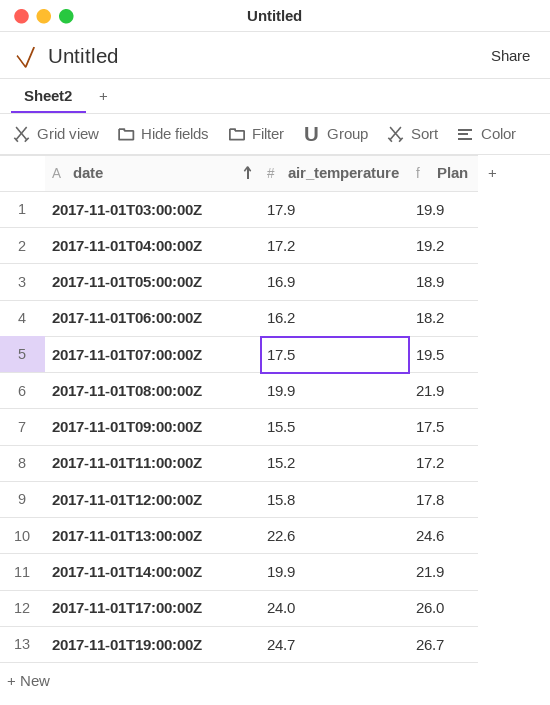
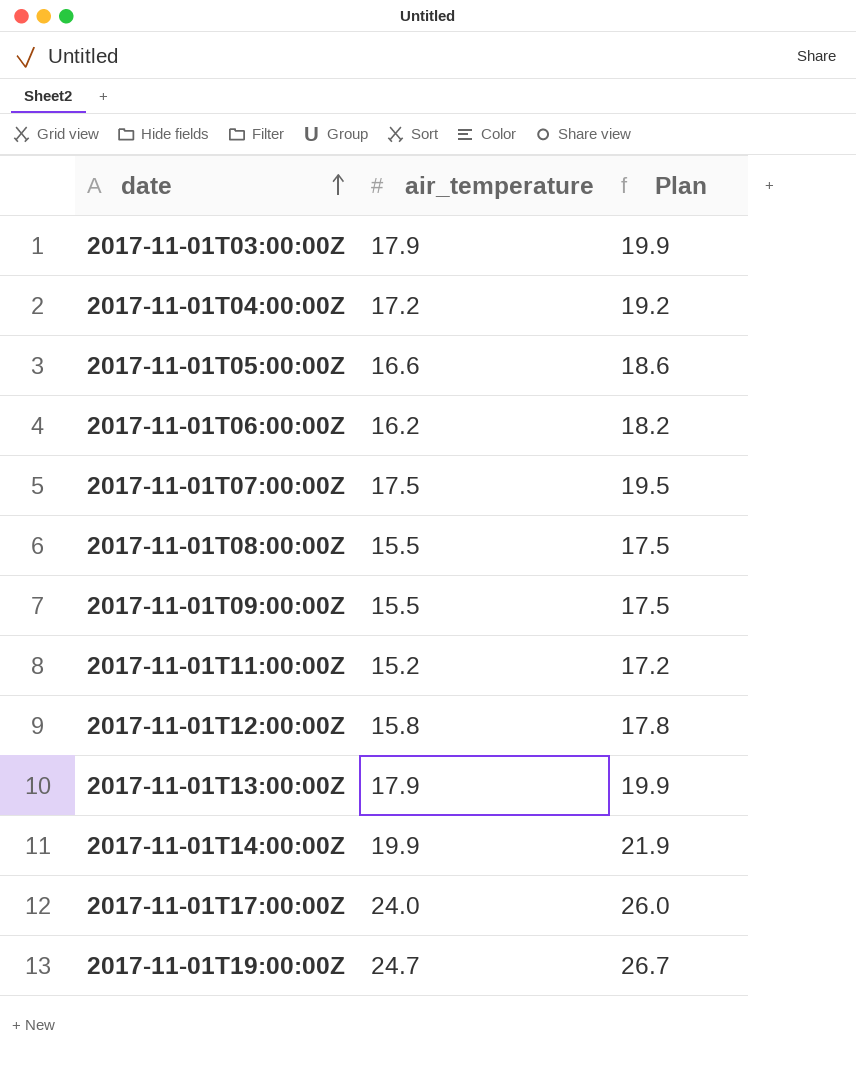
2017-11-01T05:00:00Z | air_temperature: 16.9 -> 16.6
2017-11-01T05:00:00Z | Plan: 18.9 -> 18.6
2017-11-01T08:00:00Z | air_temperature: 19.9 -> 15.5
2017-11-01T08:00:00Z | Plan: 21.9 -> 17.5
2017-11-01T13:00:00Z | air_temperature: 22.6 -> 17.9
2017-11-01T13:00:00Z | Plan: 24.6 -> 19.9

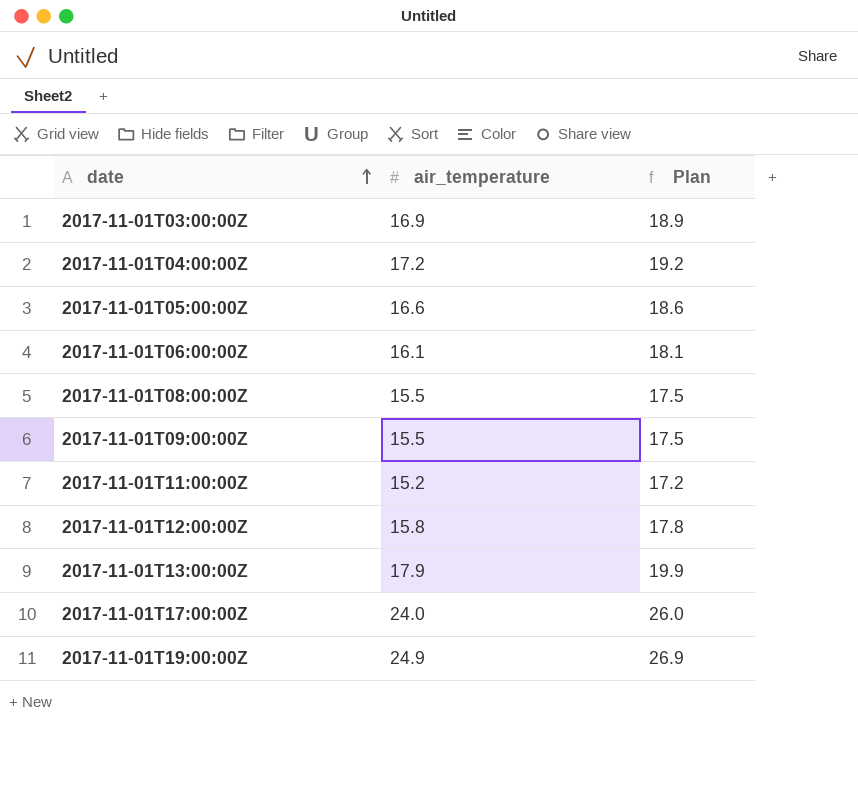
row 2017-11-01T07:00:00Z: 17.5 | 19.5 -> none
row 2017-11-01T14:00:00Z: 19.9 | 21.9 -> none
2017-11-01T03:00:00Z | air_temperature: 17.9 -> 16.9
2017-11-01T03:00:00Z | Plan: 19.9 -> 18.9
2017-11-01T06:00:00Z | air_temperature: 16.2 -> 16.1
2017-11-01T06:00:00Z | Plan: 18.2 -> 18.1
2017-11-01T19:00:00Z | air_temperature: 24.7 -> 24.9
2017-11-01T19:00:00Z | Plan: 26.7 -> 26.9

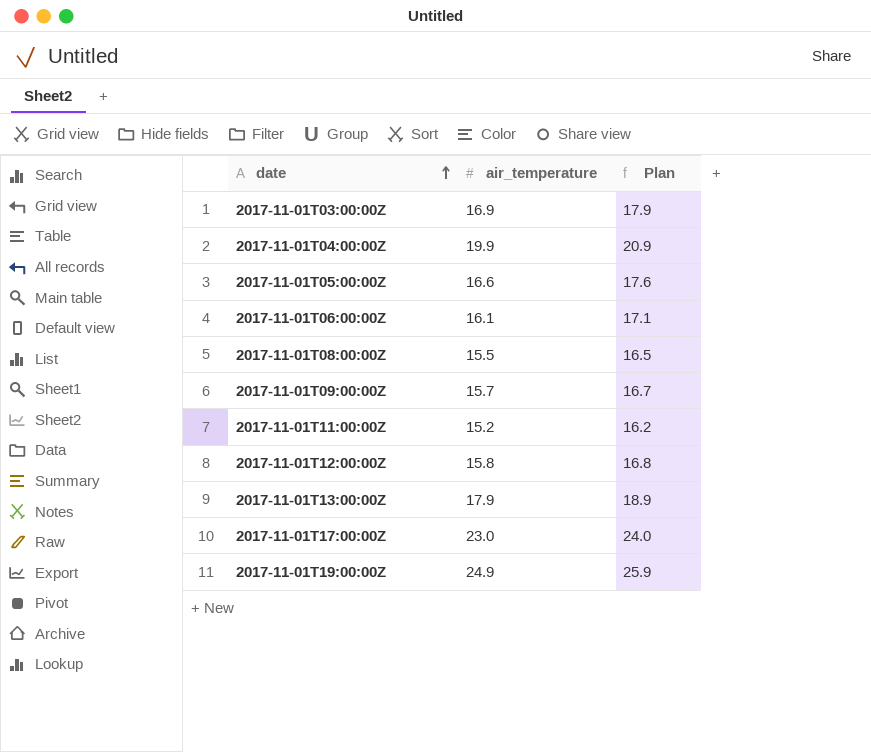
column Plan | formula: [air_temperature] + 2 -> [air_temperature] + 1
2017-11-01T04:00:00Z | air_temperature: 17.2 -> 19.9
2017-11-01T09:00:00Z | air_temperature: 15.5 -> 15.7
2017-11-01T17:00:00Z | air_temperature: 24.0 -> 23.0

